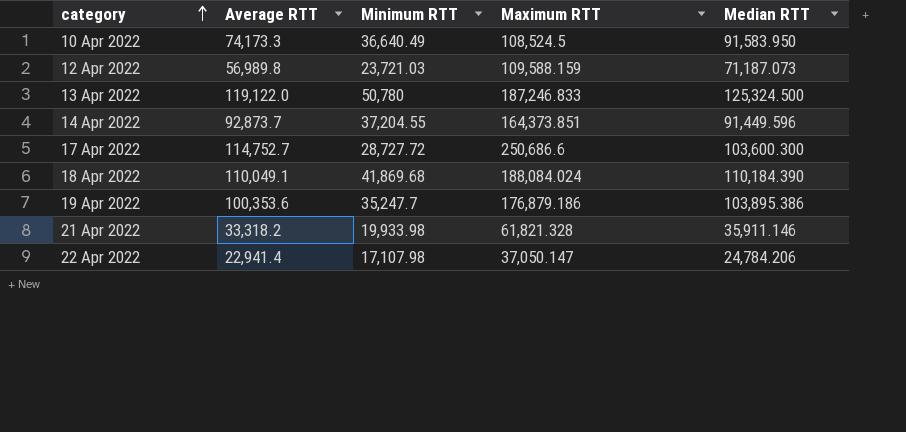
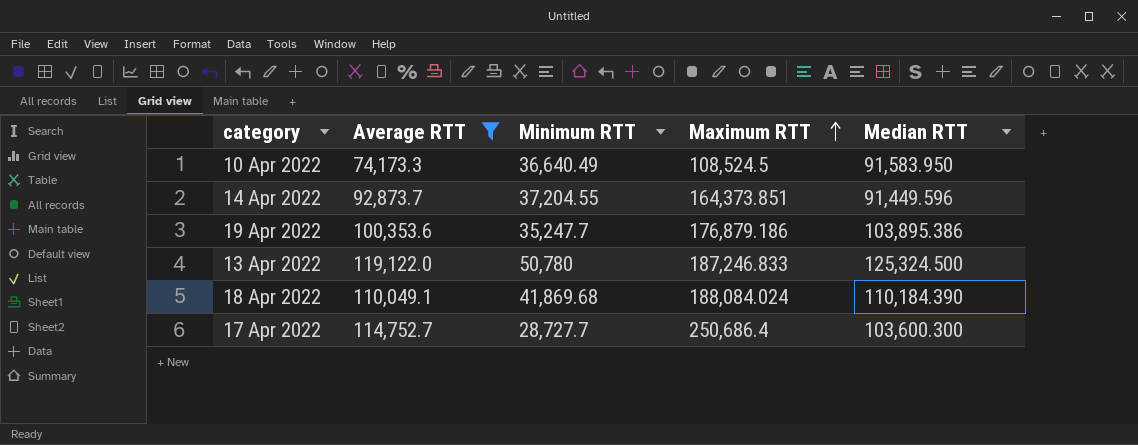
filter: none -> Average RTT >= 74,173.3
row order: category ascending -> Maximum RTT ascending
17 Apr 2022 | Minimum RTT: 28,727.72 -> 28,727.7
17 Apr 2022 | Maximum RTT: 250,686.6 -> 250,686.4

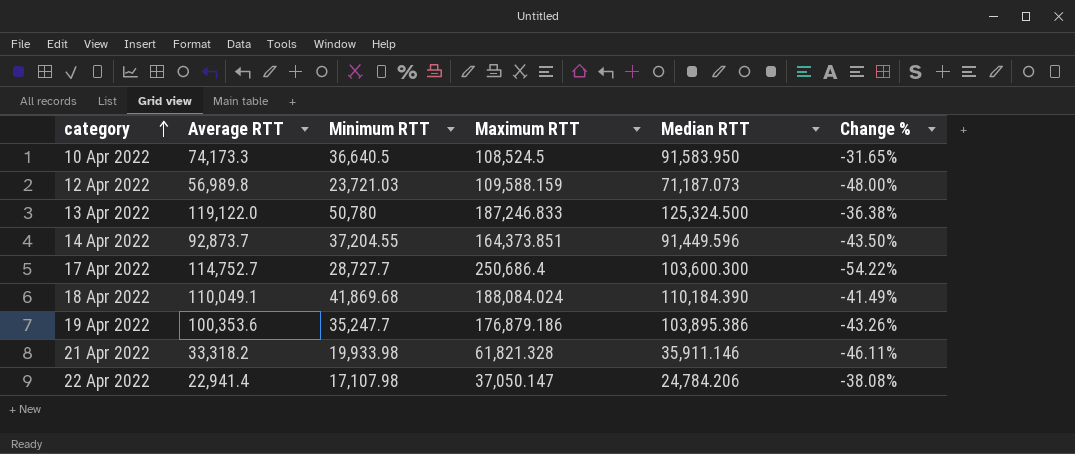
filter: Average RTT >= 74,173.3 -> none
row order: Maximum RTT ascending -> category ascending
column Change % | formula: none -> ([Average RTT] - [Maximum RTT]) / [Maximum RTT]
10 Apr 2022 | Minimum RTT: 36,640.49 -> 36,640.5

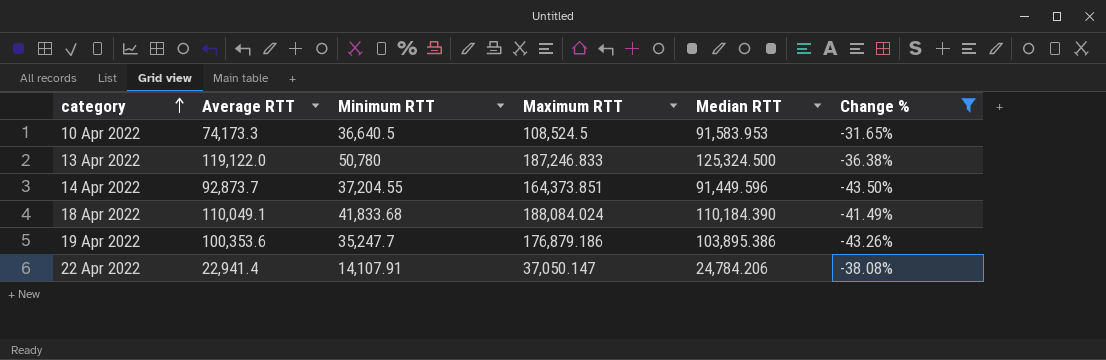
filter: none -> Change % >= -43.50%
10 Apr 2022 | Median RTT: 91,583.950 -> 91,583.953
18 Apr 2022 | Minimum RTT: 41,869.68 -> 41,833.68
22 Apr 2022 | Minimum RTT: 17,107.98 -> 14,107.91

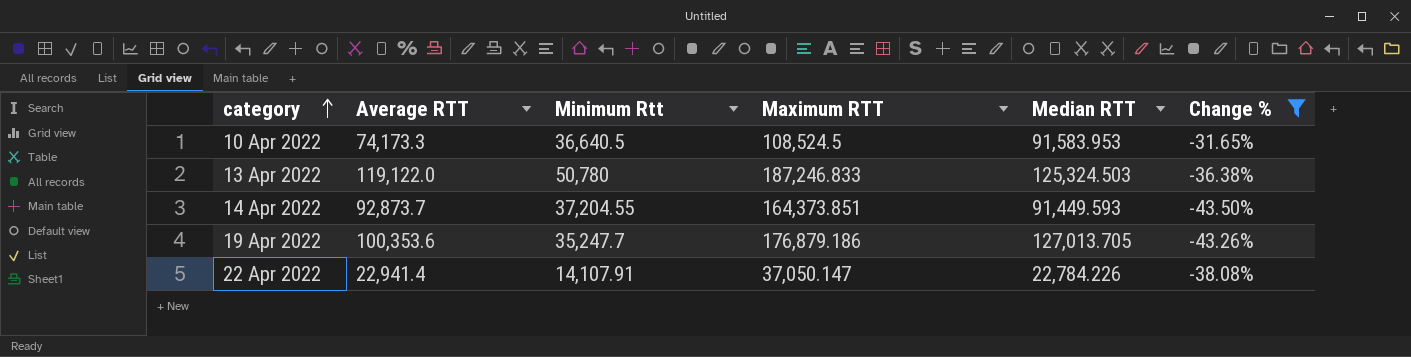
column name: Minimum RTT -> Minimum Rtt
row 18 Apr 2022: 110,049.1 | 41,833.68 | 188,084.024 | 110,184.390 | -41.49% -> none
13 Apr 2022 | Median RTT: 125,324.500 -> 125,324.503
14 Apr 2022 | Median RTT: 91,449.596 -> 91,449.593
19 Apr 2022 | Median RTT: 103,895.386 -> 127,013.705
22 Apr 2022 | Median RTT: 24,784.206 -> 22,784.226

